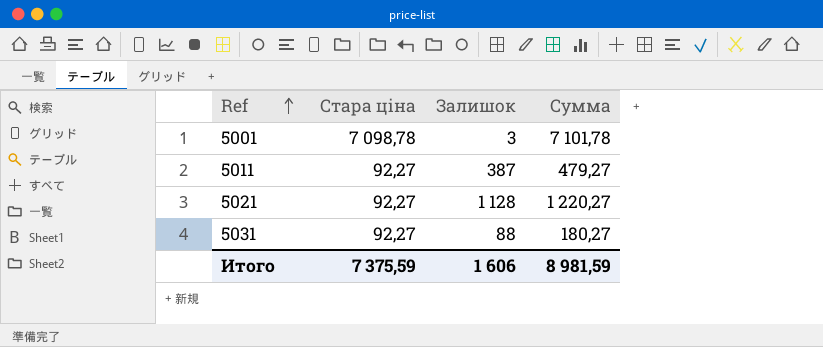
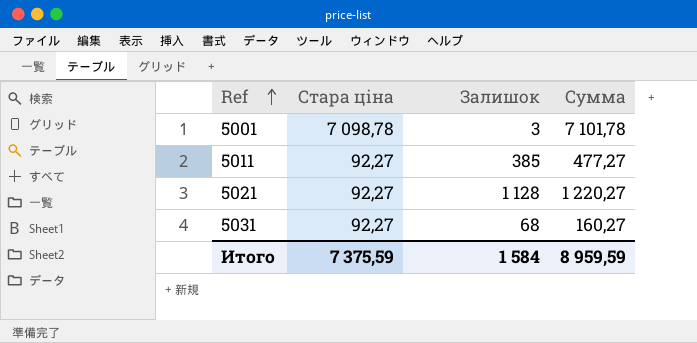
5011 | Залишок: 387 -> 385
5011 | Сумма: 479,27 -> 477,27
5031 | Залишок: 88 -> 68
5031 | Сумма: 180,27 -> 160,27
Итого | Залишок: 1 606 -> 1 584
Итого | Сумма: 8 981,59 -> 8 959,59

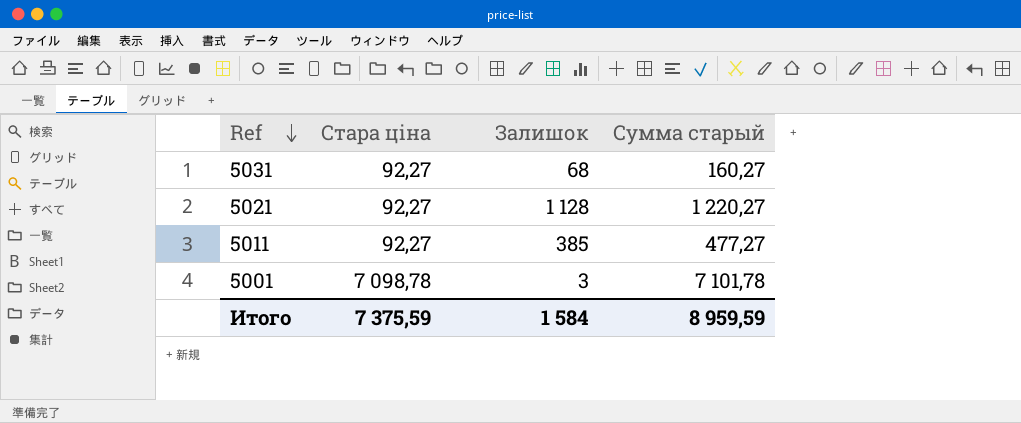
row order: Ref ascending -> Ref descending
column name: Сумма -> Сумма старый

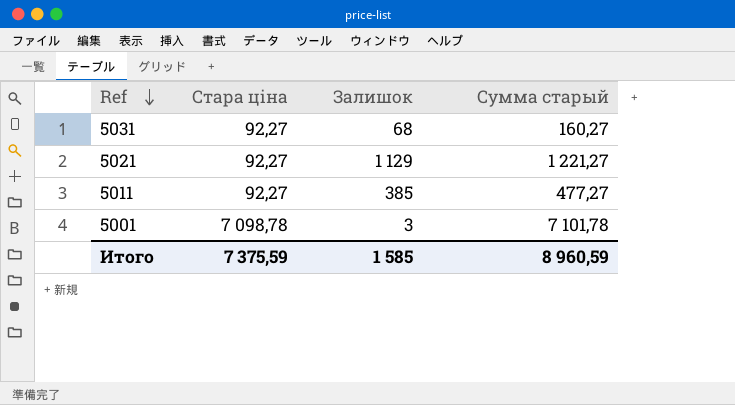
5021 | Залишок: 1 128 -> 1 129
5021 | Сумма старый: 1 220,27 -> 1 221,27
Итого | Залишок: 1 584 -> 1 585
Итого | Сумма старый: 8 959,59 -> 8 960,59

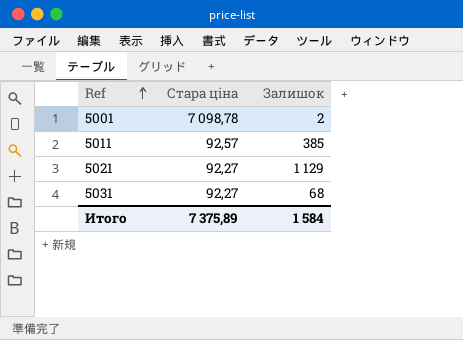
row order: Ref descending -> Ref ascending
column Сумма старый | formula: [Стара ціна] + [Залишок] -> none
5001 | Залишок: 3 -> 2
5011 | Стара ціна: 92,27 -> 92,57
Итого | Стара ціна: 7 375,59 -> 7 375,89
Итого | Залишок: 1 585 -> 1 584

